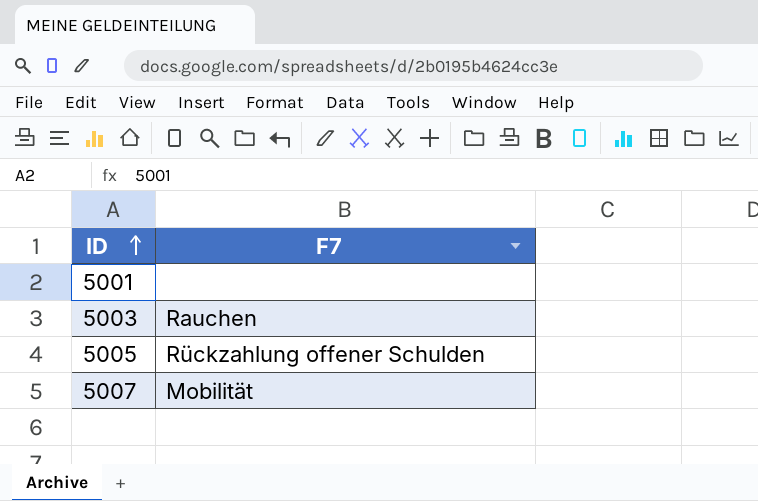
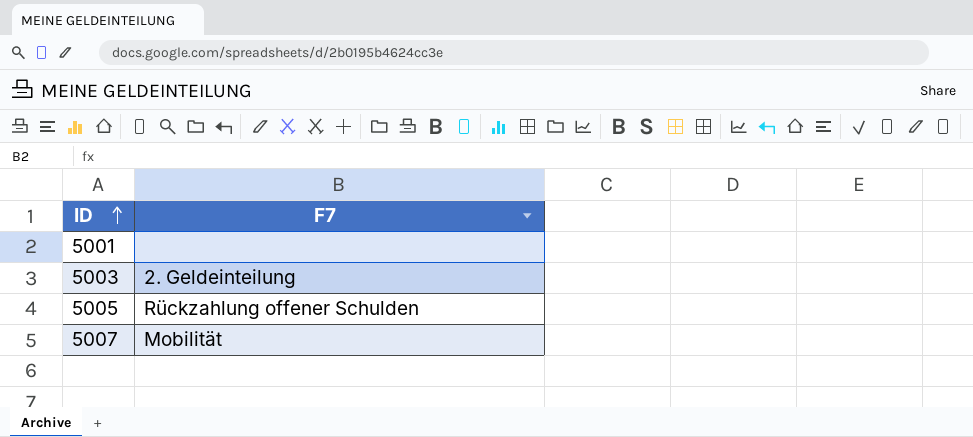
5003 | F7: Rauchen -> 2. Geldeinteilung

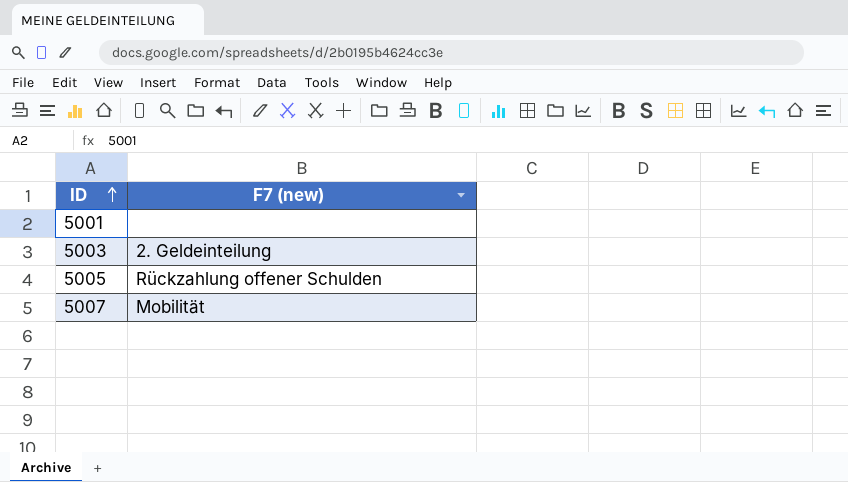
column name: F7 -> F7 (new)

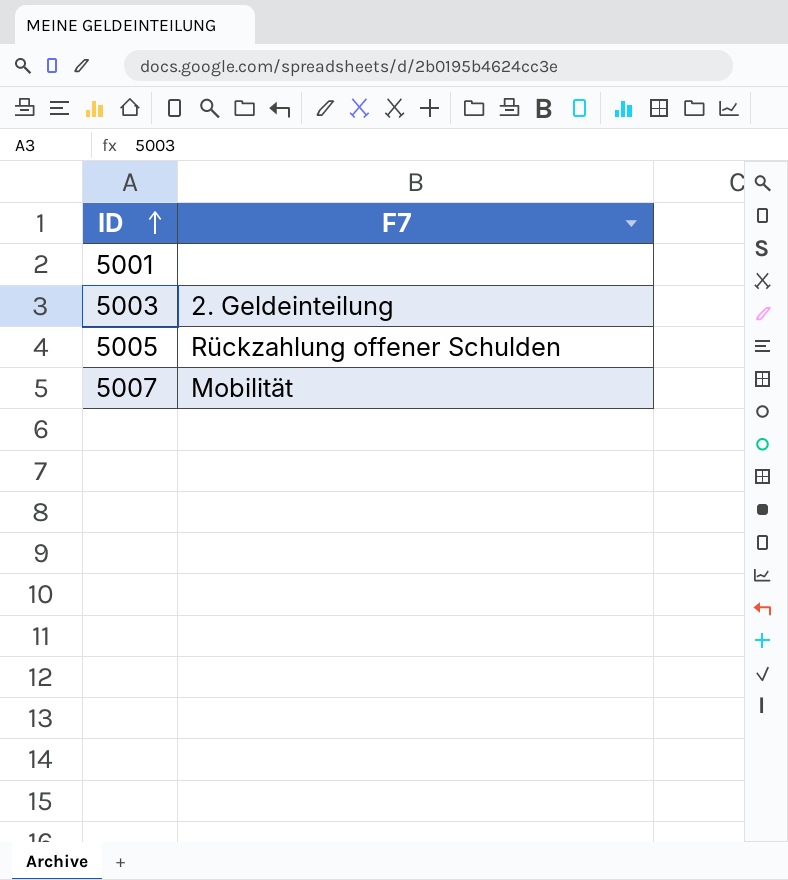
column name: F7 (new) -> F7

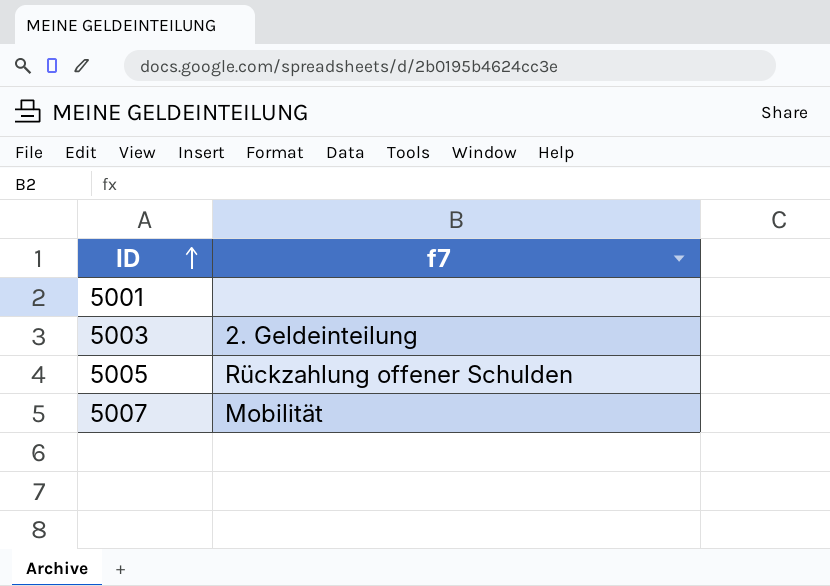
column name: F7 -> f7

